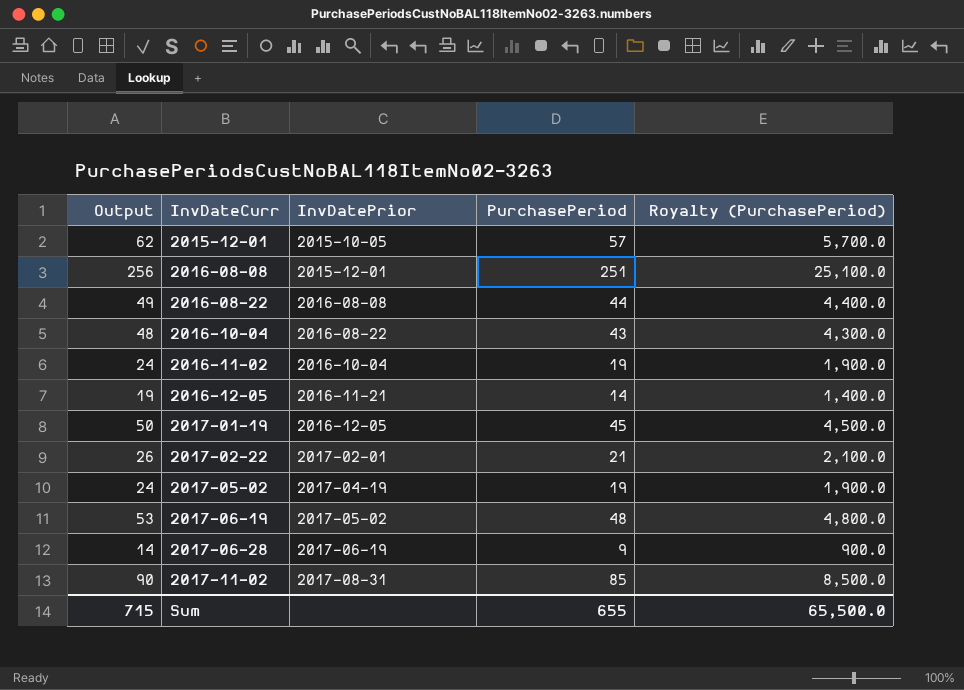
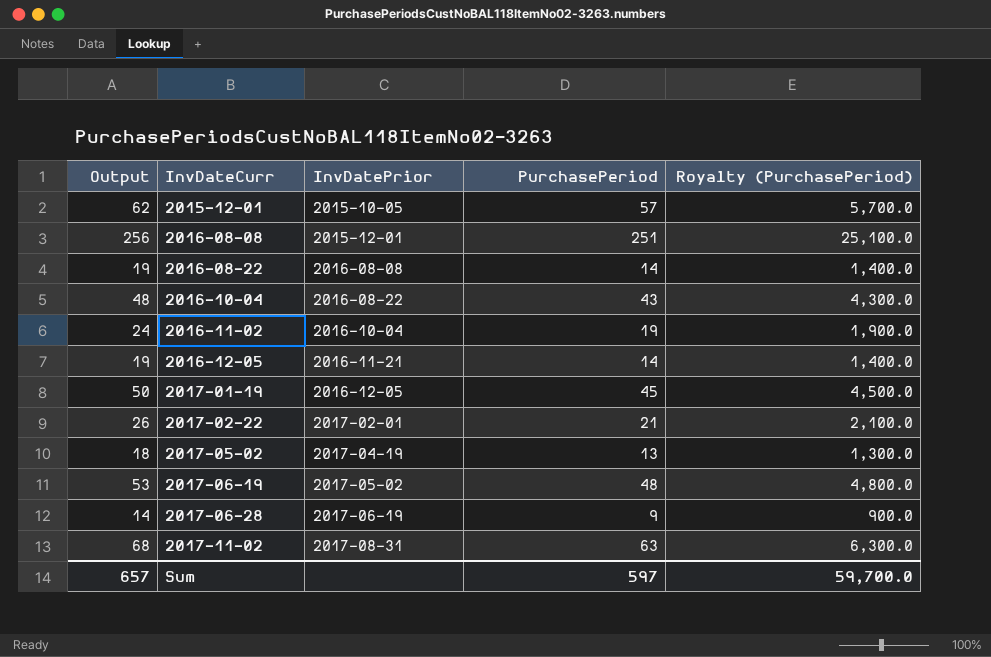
2016-08-22 | Output: 49 -> 19
2016-08-22 | PurchasePeriod: 44 -> 14
2016-08-22 | Royalty (PurchasePeriod): 4,400.0 -> 1,400.0
2017-05-02 | Output: 24 -> 18
2017-05-02 | PurchasePeriod: 19 -> 13
2017-05-02 | Royalty (PurchasePeriod): 1,900.0 -> 1,300.0
2017-11-02 | Output: 90 -> 68
2017-11-02 | PurchasePeriod: 85 -> 63
2017-11-02 | Royalty (PurchasePeriod): 8,500.0 -> 6,300.0
Sum | Output: 715 -> 657
Sum | PurchasePeriod: 655 -> 597
Sum | Royalty (PurchasePeriod): 65,500.0 -> 59,700.0

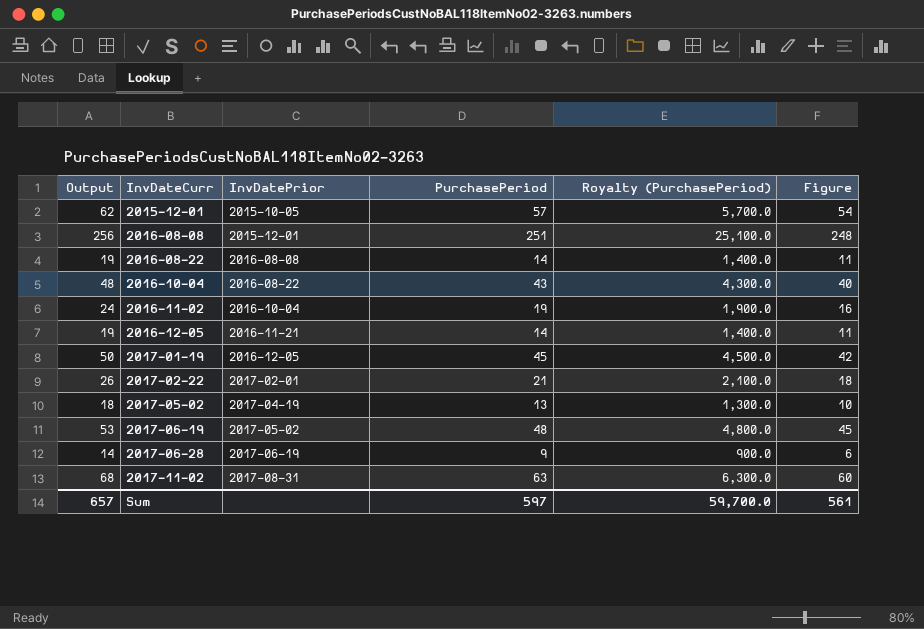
column Figure | formula: none -> [PurchasePeriod] - 3

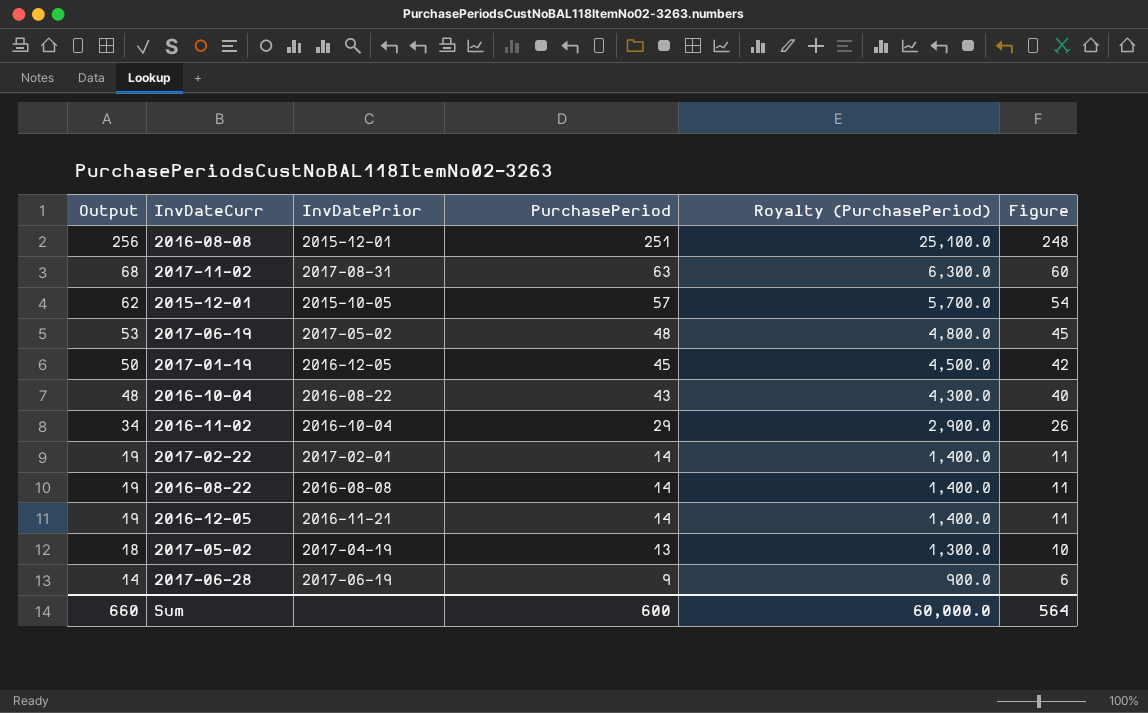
row order: InvDateCurr ascending -> Output descending
2016-11-02 | Output: 24 -> 34
2016-11-02 | PurchasePeriod: 19 -> 29
2016-11-02 | Royalty (PurchasePeriod): 1,900.0 -> 2,900.0
2016-11-02 | Figure: 16 -> 26
2017-02-22 | Output: 26 -> 19
2017-02-22 | PurchasePeriod: 21 -> 14
2017-02-22 | Royalty (PurchasePeriod): 2,100.0 -> 1,400.0
2017-02-22 | Figure: 18 -> 11
Sum | Output: 657 -> 660
Sum | PurchasePeriod: 597 -> 600
Sum | Royalty (PurchasePeriod): 59,700.0 -> 60,000.0
Sum | Figure: 561 -> 564

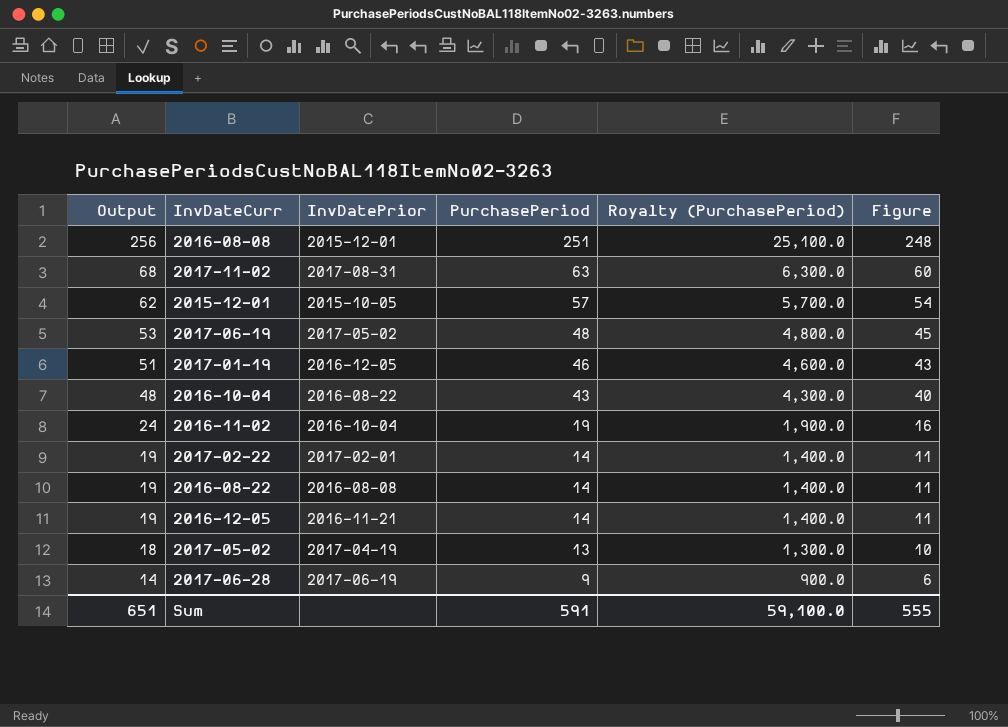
2017-01-19 | Output: 50 -> 51
2017-01-19 | PurchasePeriod: 45 -> 46
2017-01-19 | Royalty (PurchasePeriod): 4,500.0 -> 4,600.0
2017-01-19 | Figure: 42 -> 43
2016-11-02 | Output: 34 -> 24
2016-11-02 | PurchasePeriod: 29 -> 19
2016-11-02 | Royalty (PurchasePeriod): 2,900.0 -> 1,900.0
2016-11-02 | Figure: 26 -> 16
Sum | Output: 660 -> 651
Sum | PurchasePeriod: 600 -> 591
Sum | Royalty (PurchasePeriod): 60,000.0 -> 59,100.0
Sum | Figure: 564 -> 555

